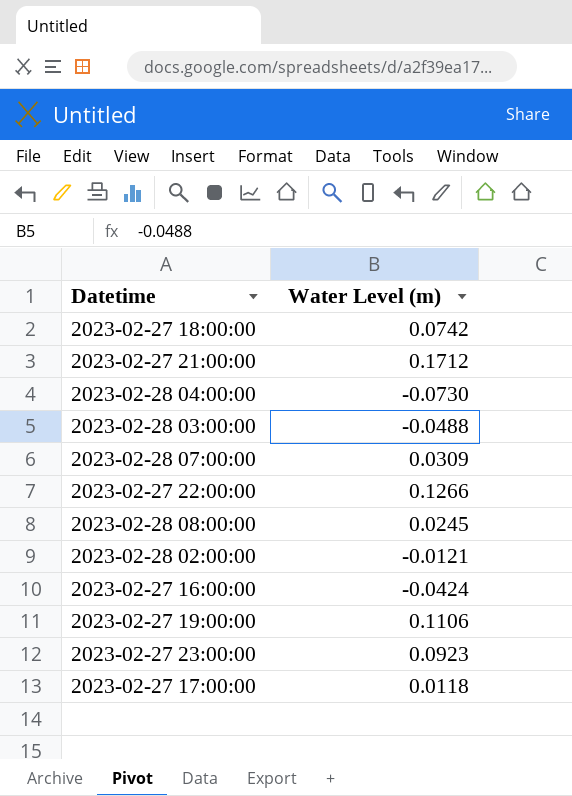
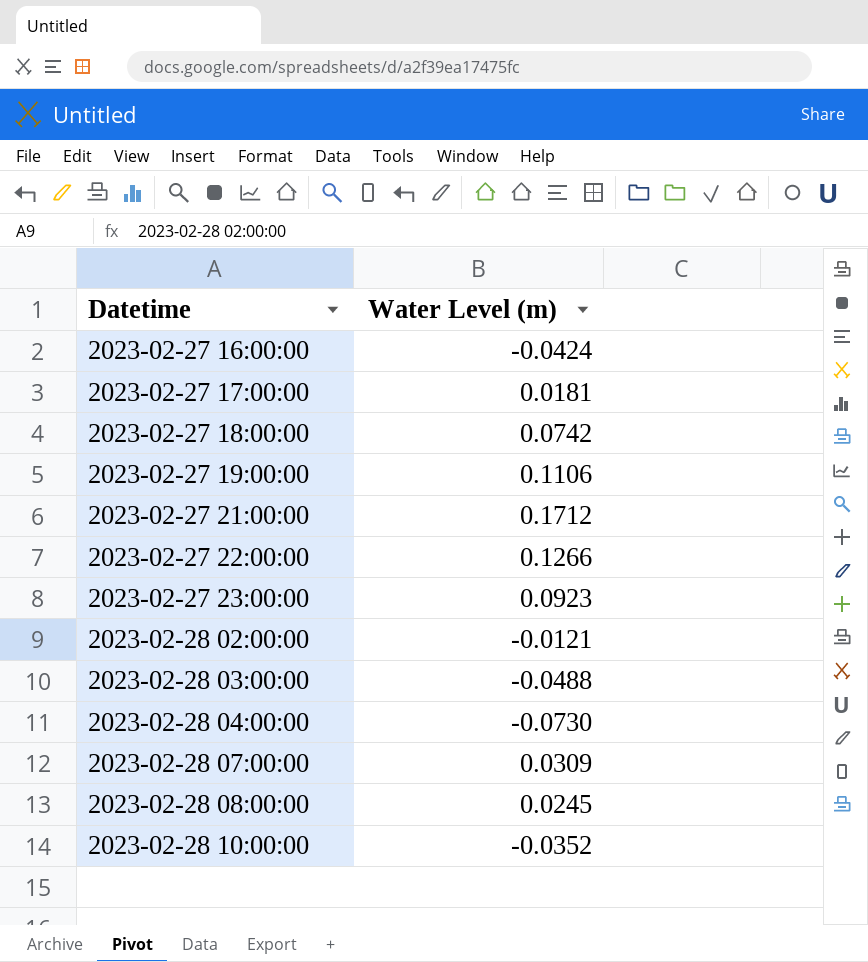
row order: none -> Datetime ascending
2023-02-27 17:00:00 | Water Level (m): 0.0118 -> 0.0181
row 2023-02-28 10:00:00: none -> -0.0352

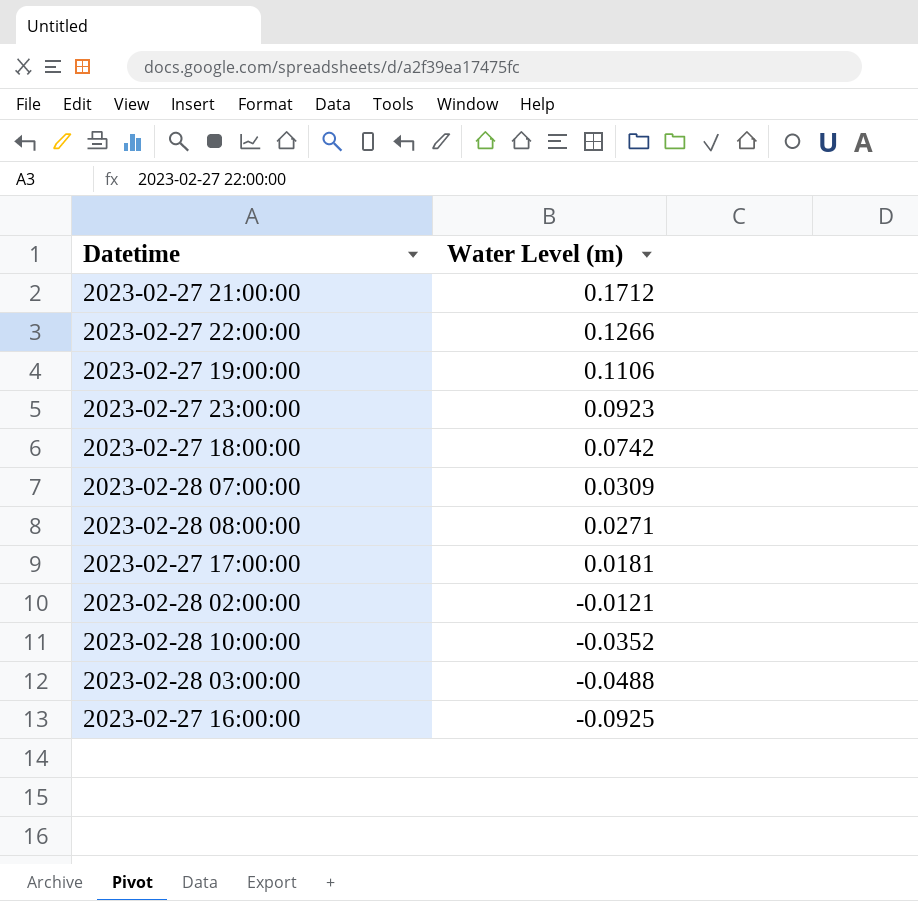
row order: Datetime ascending -> Water Level (m) descending
row 2023-02-28 04:00:00: -0.0730 -> none
2023-02-28 08:00:00 | Water Level (m): 0.0245 -> 0.0271
2023-02-27 16:00:00 | Water Level (m): -0.0424 -> -0.0925

